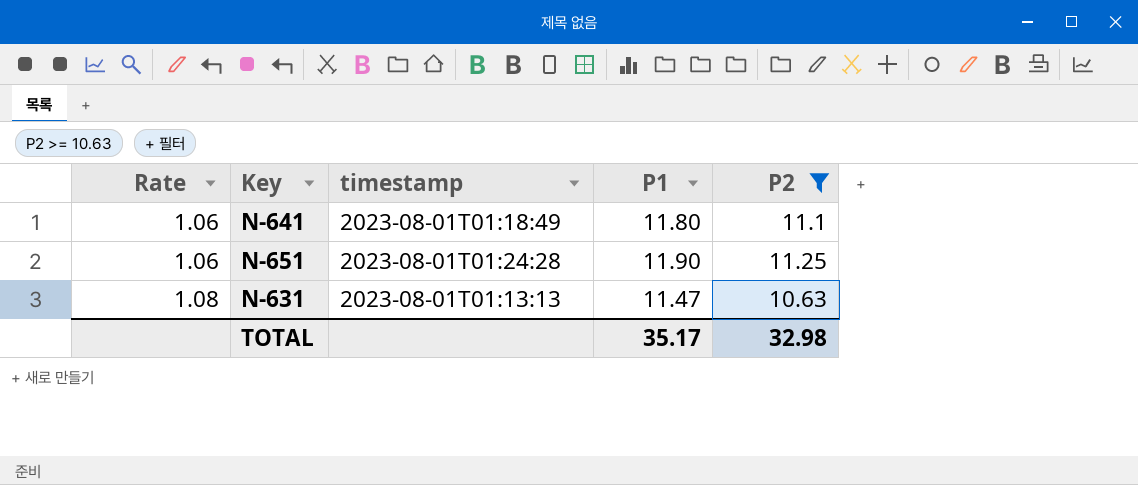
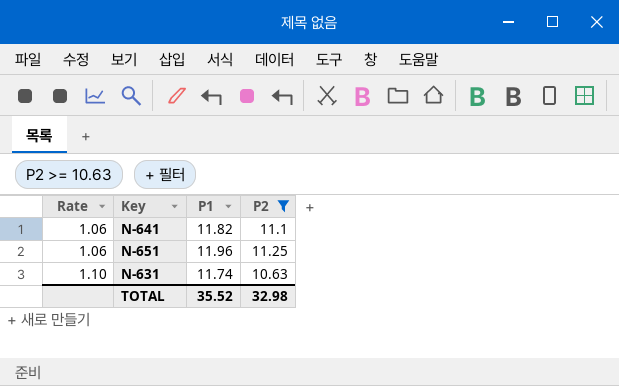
column timestamp | position: 3 -> none
N-641 | P1: 11.80 -> 11.82
N-651 | P1: 11.90 -> 11.96
N-631 | Rate: 1.08 -> 1.10
N-631 | P1: 11.47 -> 11.74
TOTAL | P1: 35.17 -> 35.52

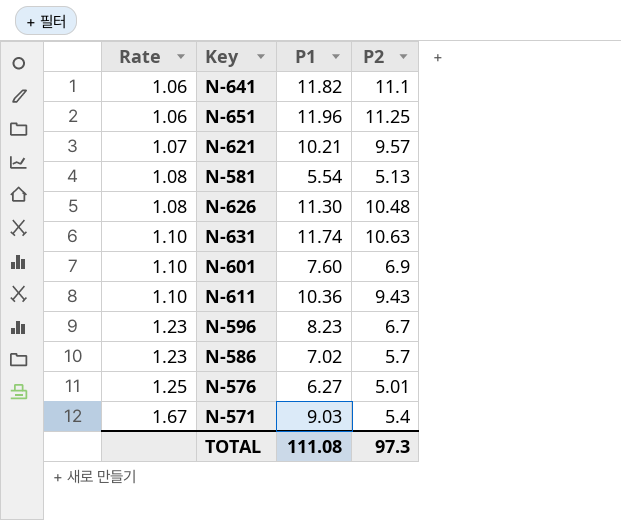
filter: P2 >= 10.63 -> none
TOTAL | P1: 35.52 -> 111.08
TOTAL | P2: 32.98 -> 97.3

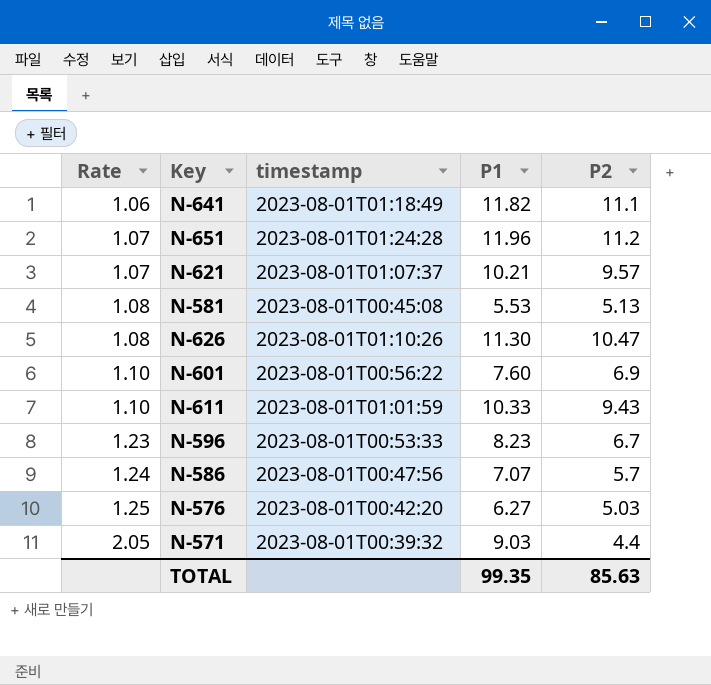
column timestamp | position: none -> 3
row N-631: 1.10 | 11.74 | 10.63 -> none
N-651 | Rate: 1.06 -> 1.07
N-651 | P2: 11.25 -> 11.2
N-581 | P1: 5.54 -> 5.53
N-626 | P2: 10.48 -> 10.47
N-611 | P1: 10.36 -> 10.33
N-586 | Rate: 1.23 -> 1.24
N-586 | P1: 7.02 -> 7.07
N-576 | P2: 5.01 -> 5.03
N-571 | Rate: 1.67 -> 2.05
N-571 | P2: 5.4 -> 4.4
TOTAL | P1: 111.08 -> 99.35
TOTAL | P2: 97.3 -> 85.63

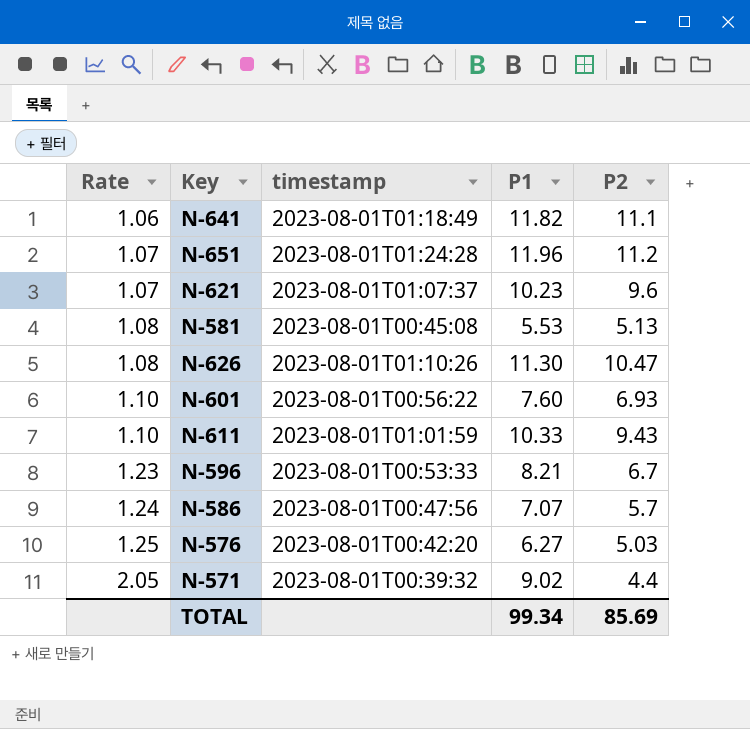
N-621 | P1: 10.21 -> 10.23
N-621 | P2: 9.57 -> 9.6
N-601 | P2: 6.9 -> 6.93
N-596 | P1: 8.23 -> 8.21
N-571 | P1: 9.03 -> 9.02
TOTAL | P1: 99.35 -> 99.34
TOTAL | P2: 85.63 -> 85.69

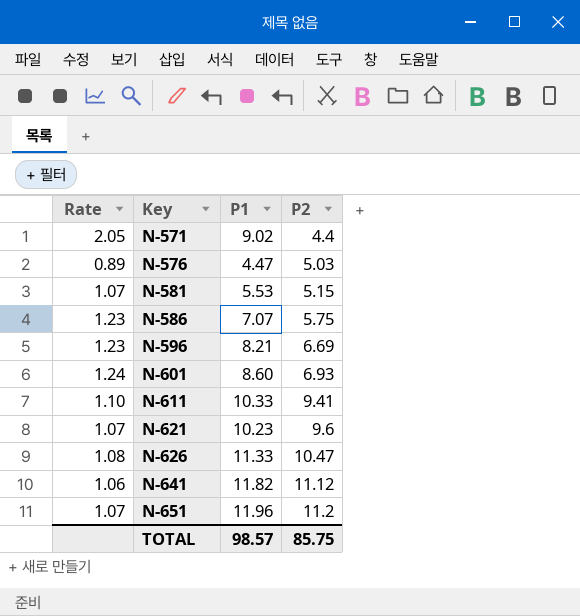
row order: Rate ascending -> Key ascending
column timestamp | position: 3 -> none
N-576 | Rate: 1.25 -> 0.89
N-576 | P1: 6.27 -> 4.47
N-581 | Rate: 1.08 -> 1.07
N-581 | P2: 5.13 -> 5.15
N-586 | Rate: 1.24 -> 1.23
N-586 | P2: 5.7 -> 5.75
N-596 | P2: 6.7 -> 6.69
N-601 | Rate: 1.10 -> 1.24
N-601 | P1: 7.60 -> 8.60
N-611 | P2: 9.43 -> 9.41
N-626 | P1: 11.30 -> 11.33
N-641 | P2: 11.1 -> 11.12
TOTAL | P1: 99.34 -> 98.57
TOTAL | P2: 85.69 -> 85.75

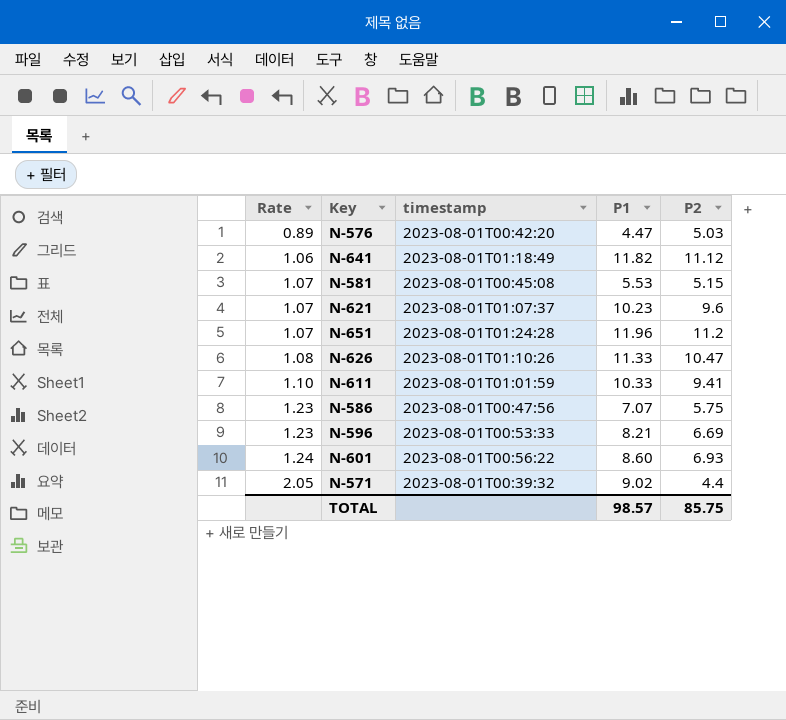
row order: Key ascending -> Rate ascending
column timestamp | position: none -> 3

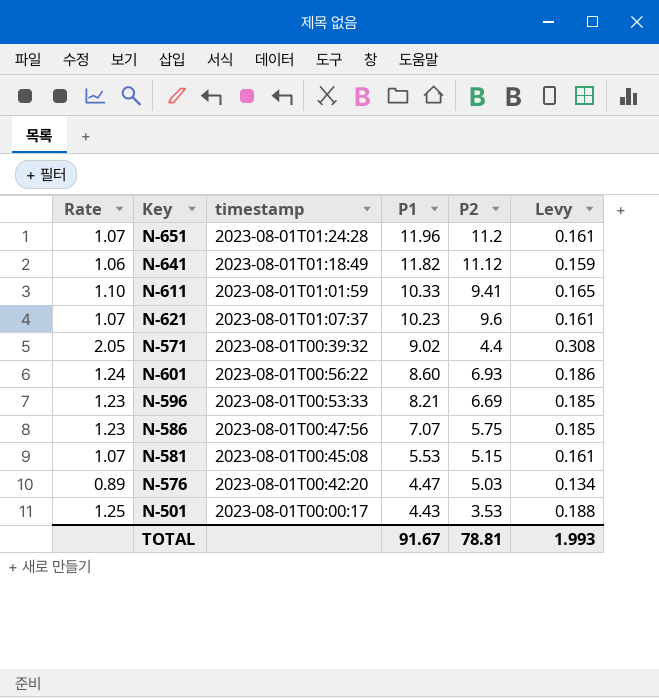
row order: Rate ascending -> P1 descending
column Levy | formula: none -> [Rate] * 0.15
row N-626: 1.08 | 2023-08-01T01:10:26 | 11.33 | 10.47 -> none
row N-501: none -> 1.25 | 2023-08-01T00:00:17 | 4.43 | 3.53 | 0.188
TOTAL | P1: 98.57 -> 91.67
TOTAL | P2: 85.75 -> 78.81

